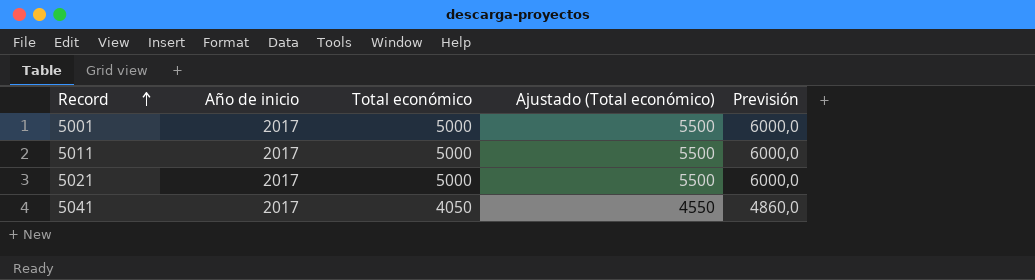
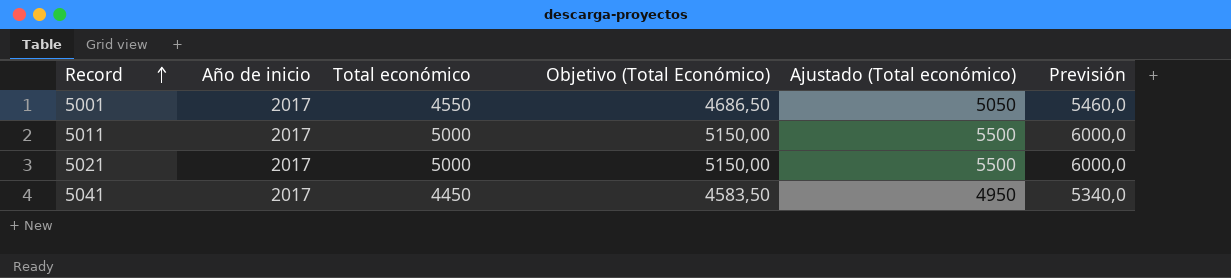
column Objetivo (Total Económico) | formula: none -> [Total económico] * 1,03
5001 | Total económico: 5000 -> 4550
5001 | Ajustado (Total económico): 5500 -> 5050
5001 | Previsión: 6000,0 -> 5460,0
5041 | Total económico: 4050 -> 4450
5041 | Ajustado (Total económico): 4550 -> 4950
5041 | Previsión: 4860,0 -> 5340,0

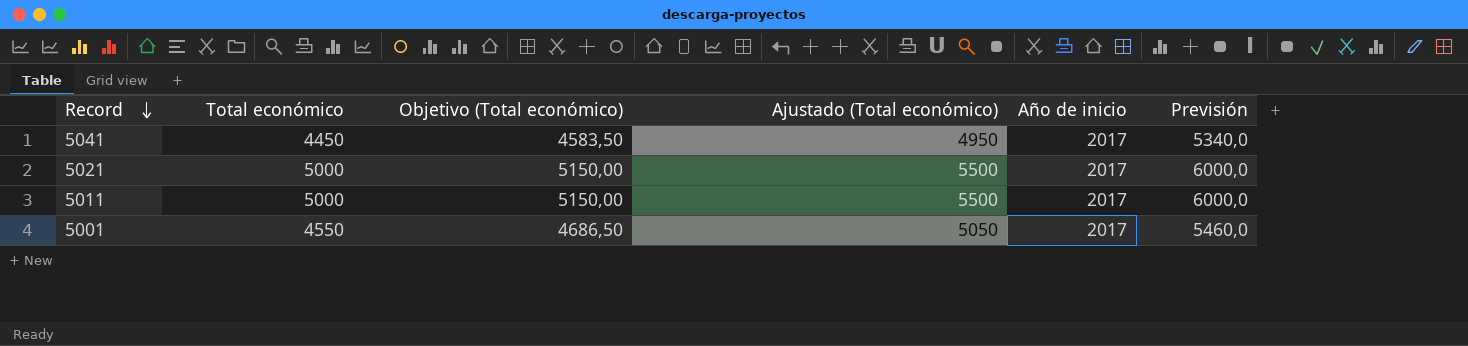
row order: Record ascending -> Record descending
column name: Objetivo (Total Económico) -> Objetivo (Total económico)
column Año de inicio | position: 2 -> 5

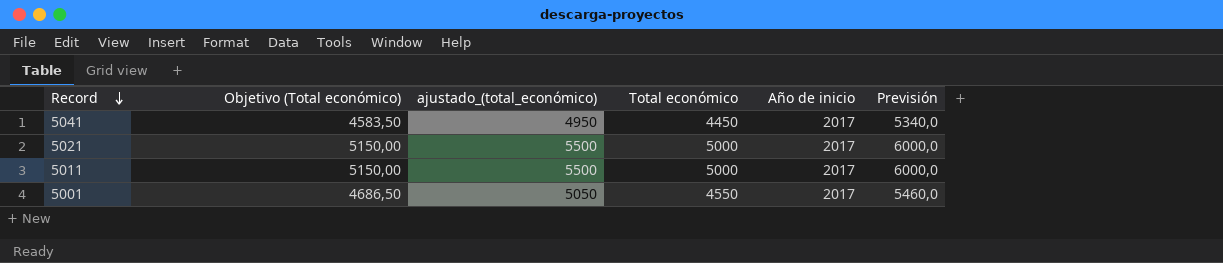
column name: Ajustado (Total económico) -> ajustado_(total_económico)
column Total económico | position: 2 -> 4

